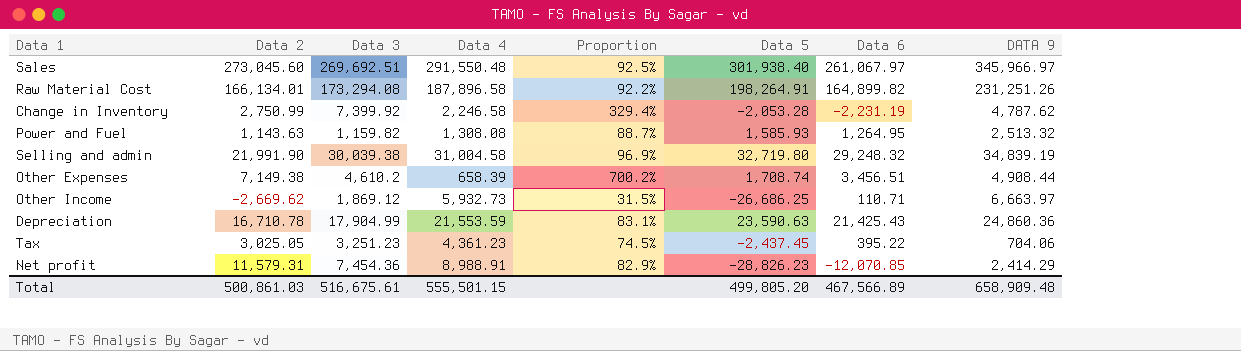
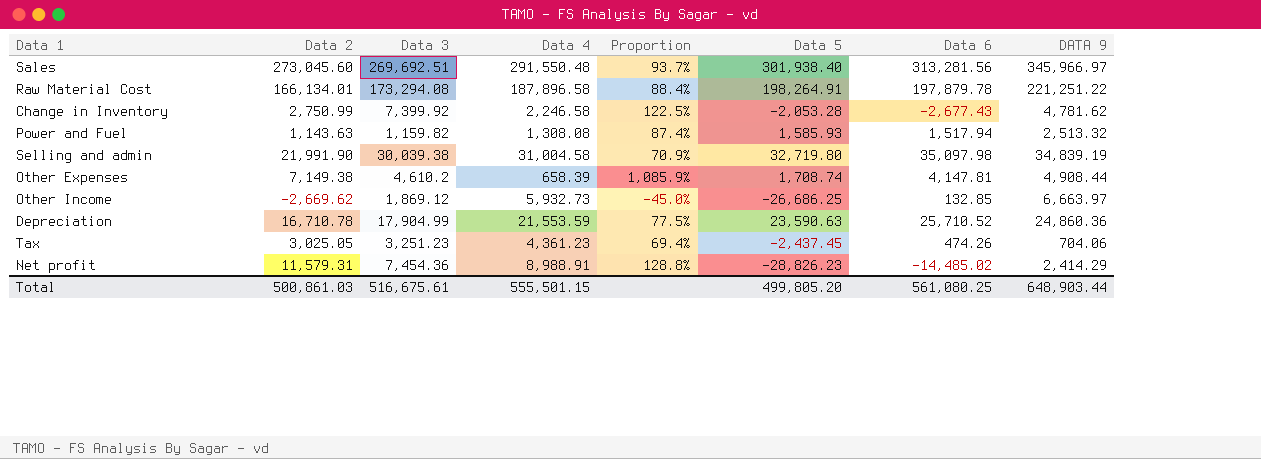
column Proportion | formula: [Data 3] / [Data 4] -> [Data 2] / [Data 4]
Sales | Data 6: 261,067.97 -> 313,281.56
Raw Material Cost | Data 6: 164,899.82 -> 197,879.78
Raw Material Cost | DATA 9: 231,251.26 -> 221,251.22
Change in Inventory | Data 6: -2,231.19 -> -2,677.43
Change in Inventory | DATA 9: 4,787.62 -> 4,781.62
Power and Fuel | Data 6: 1,264.95 -> 1,517.94
Selling and admin | Data 6: 29,248.32 -> 35,097.98
Other Expenses | Data 6: 3,456.51 -> 4,147.81
Other Income | Data 6: 110.71 -> 132.85
Depreciation | Data 6: 21,425.43 -> 25,710.52
Tax | Data 6: 395.22 -> 474.26
Net profit | Data 6: -12,070.85 -> -14,485.02
Total | Data 6: 467,566.89 -> 561,080.25
Total | DATA 9: 658,909.48 -> 648,903.44

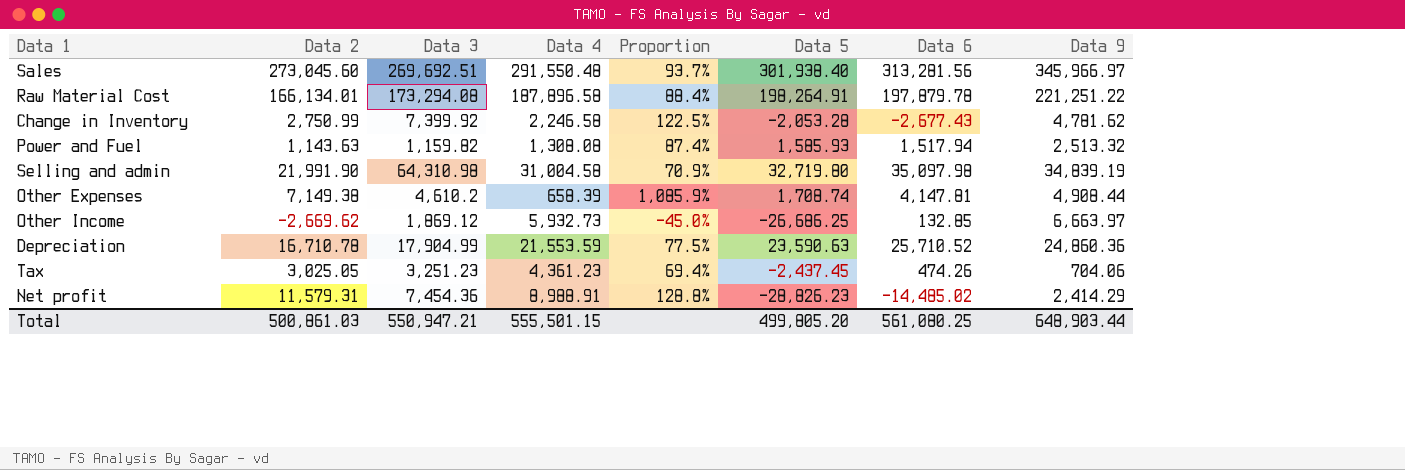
column name: DATA 9 -> Data 9
Selling and admin | Data 3: 30,039.38 -> 64,310.98
Total | Data 3: 516,675.61 -> 550,947.21

